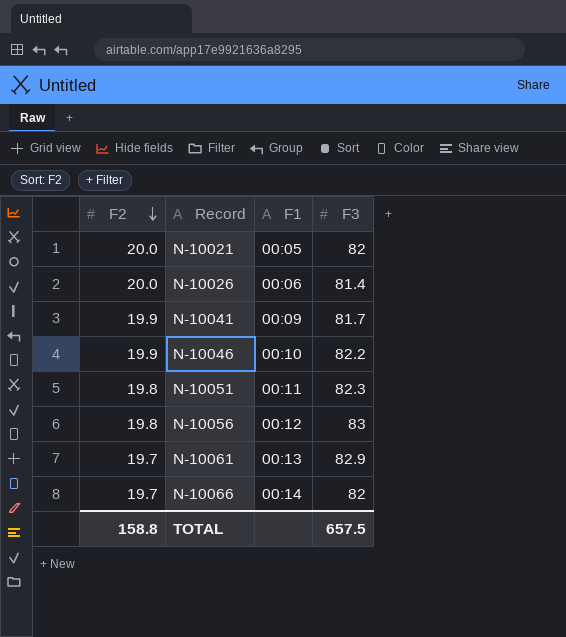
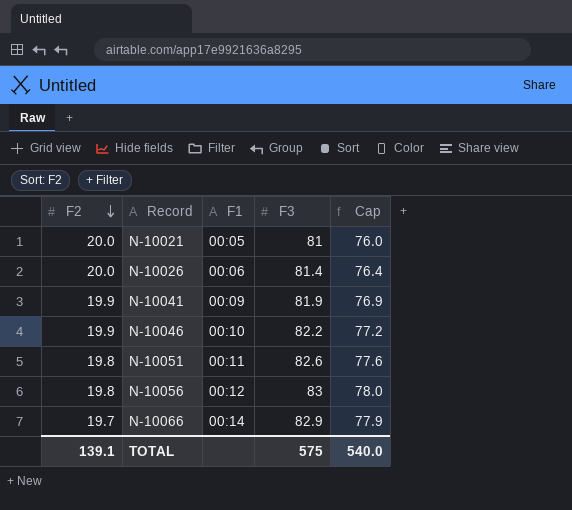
column Cap | formula: none -> [F3] - 5
row N-10061: 19.7 | 00:13 | 82.9 -> none
N-10021 | F3: 82 -> 81
N-10041 | F3: 81.7 -> 81.9
N-10051 | F3: 82.3 -> 82.6
N-10066 | F3: 82 -> 82.9
TOTAL | F2: 158.8 -> 139.1
TOTAL | F3: 657.5 -> 575

